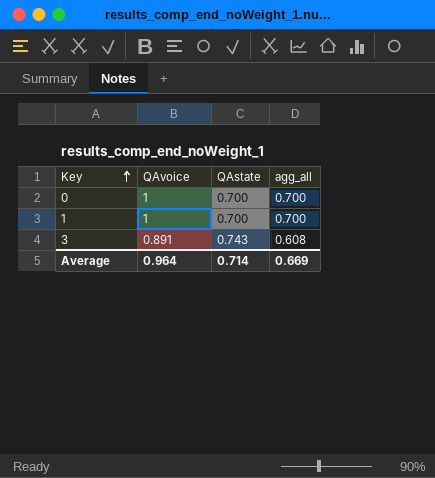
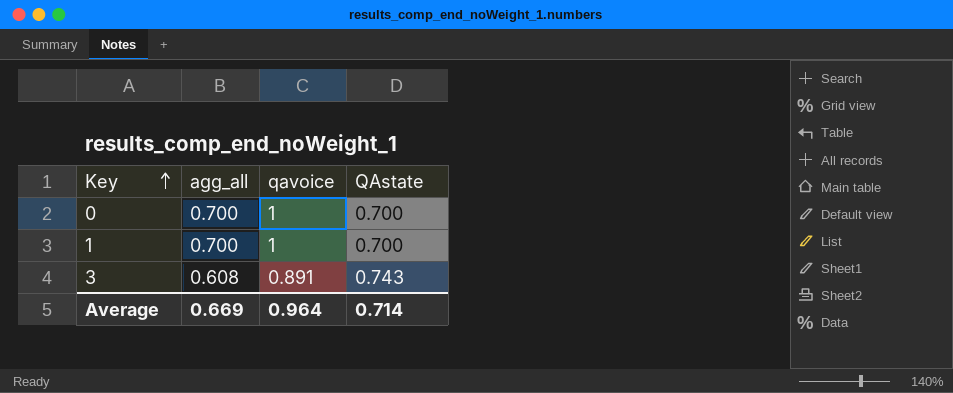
column agg_all | position: 4 -> 2
column name: QAvoice -> qavoice

